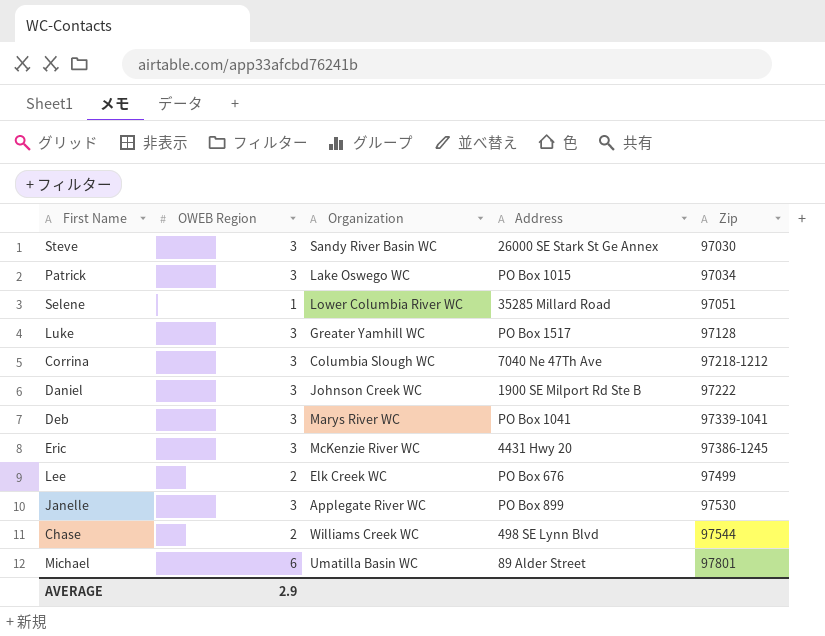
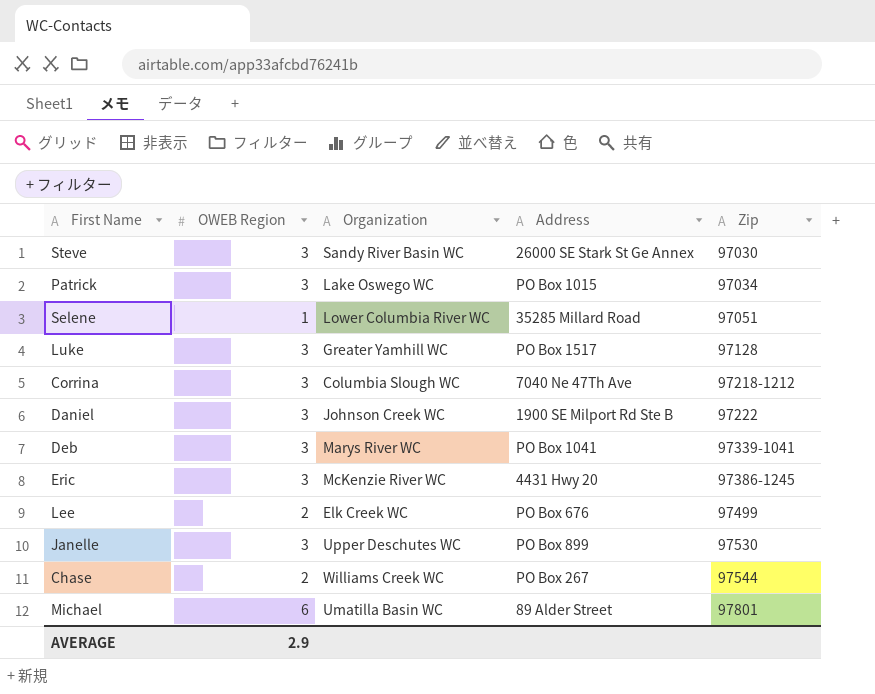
Janelle | Organization: Applegate River WC -> Upper Deschutes WC
Chase | Address: 498 SE Lynn Blvd -> PO Box 267

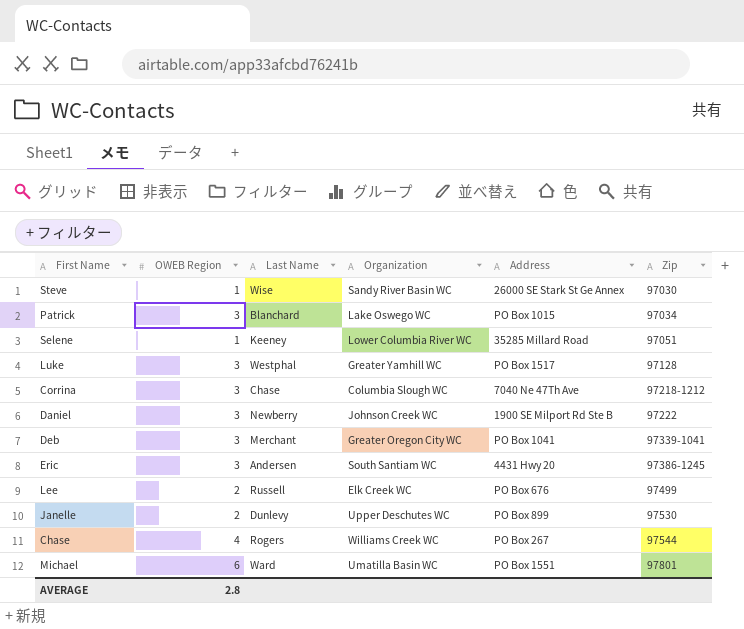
column Last Name | position: none -> 3
Steve | OWEB Region: 3 -> 1
Deb | Organization: Marys River WC -> Greater Oregon City WC
Eric | Organization: McKenzie River WC -> South Santiam WC
Janelle | OWEB Region: 3 -> 2
Chase | OWEB Region: 2 -> 4
Michael | Address: 89 Alder Street -> PO Box 1551
AVERAGE | OWEB Region: 2.9 -> 2.8

